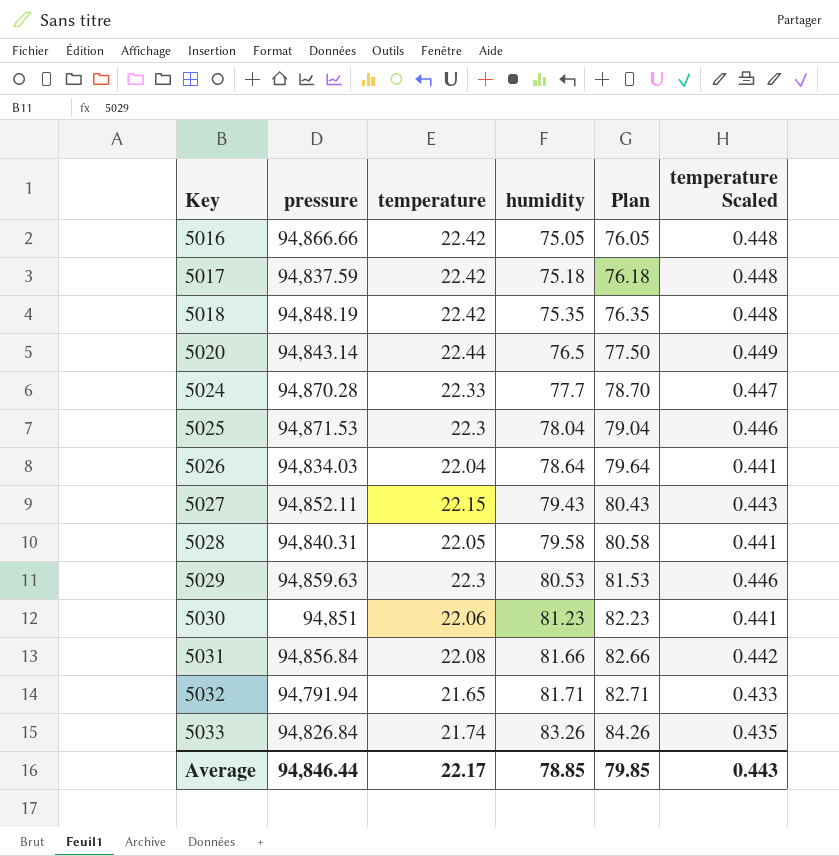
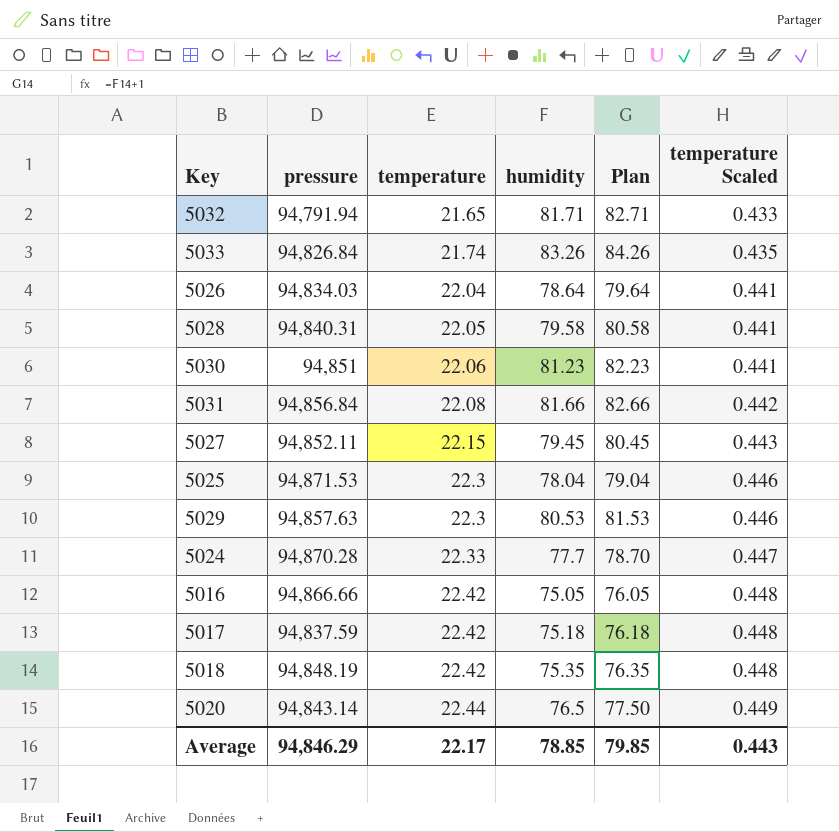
row order: Key ascending -> temperature ascending
5027 | humidity: 79.43 -> 79.45
5027 | Plan: 80.43 -> 80.45
5029 | pressure: 94,859.63 -> 94,857.63
Average | pressure: 94,846.44 -> 94,846.29

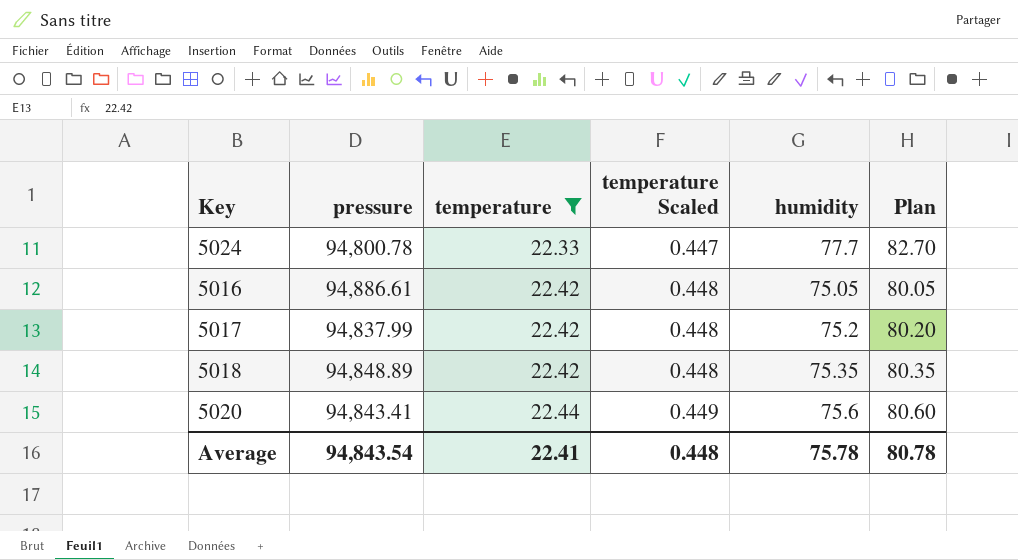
filter: none -> temperature >= 22.33
column temperature Scaled | position: 6 -> 4
column Plan | formula: [humidity] + 1 -> [humidity] + 5
5024 | pressure: 94,870.28 -> 94,800.78
5016 | pressure: 94,866.66 -> 94,886.61
5017 | pressure: 94,837.59 -> 94,837.99
5017 | humidity: 75.18 -> 75.2
5018 | pressure: 94,848.19 -> 94,848.89
5020 | pressure: 94,843.14 -> 94,843.41
5020 | humidity: 76.5 -> 75.6
Average | pressure: 94,846.29 -> 94,843.54
Average | temperature: 22.17 -> 22.41
Average | temperature Scaled: 0.443 -> 0.448
Average | humidity: 78.85 -> 75.78
Average | Plan: 79.85 -> 80.78

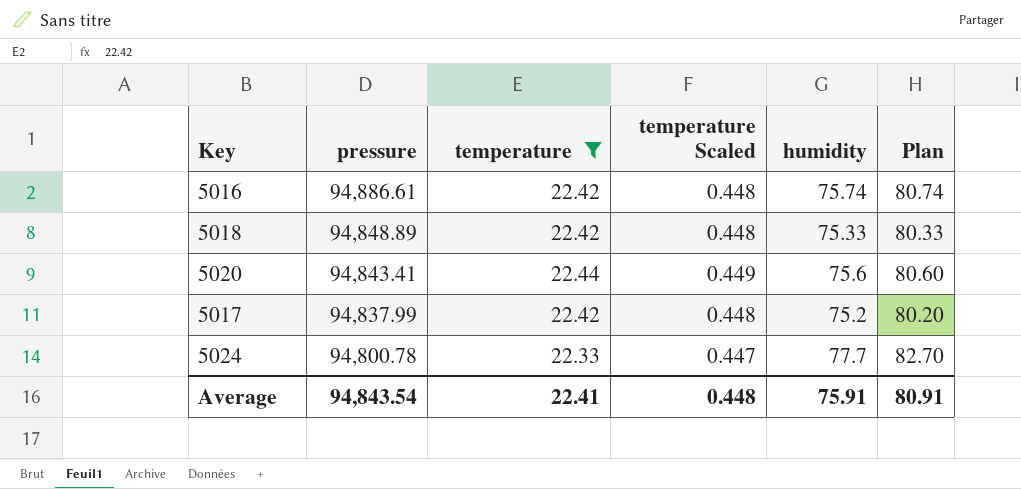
row order: temperature ascending -> pressure descending
5016 | humidity: 75.05 -> 75.74
5016 | Plan: 80.05 -> 80.74
5018 | humidity: 75.35 -> 75.33
5018 | Plan: 80.35 -> 80.33
Average | humidity: 75.78 -> 75.91
Average | Plan: 80.78 -> 80.91

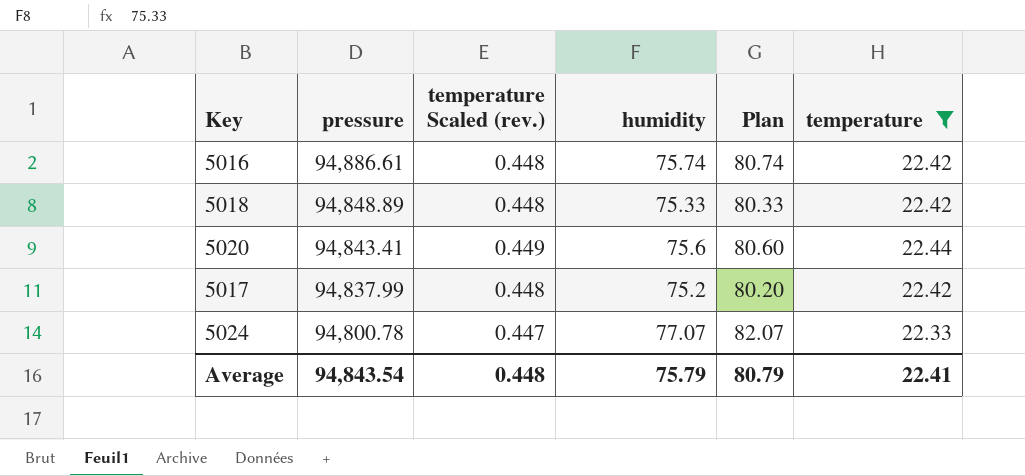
column name: temperature Scaled -> temperature Scaled (rev.)
column temperature | position: 3 -> 6
5024 | humidity: 77.7 -> 77.07
5024 | Plan: 82.70 -> 82.07
Average | humidity: 75.91 -> 75.79
Average | Plan: 80.91 -> 80.79

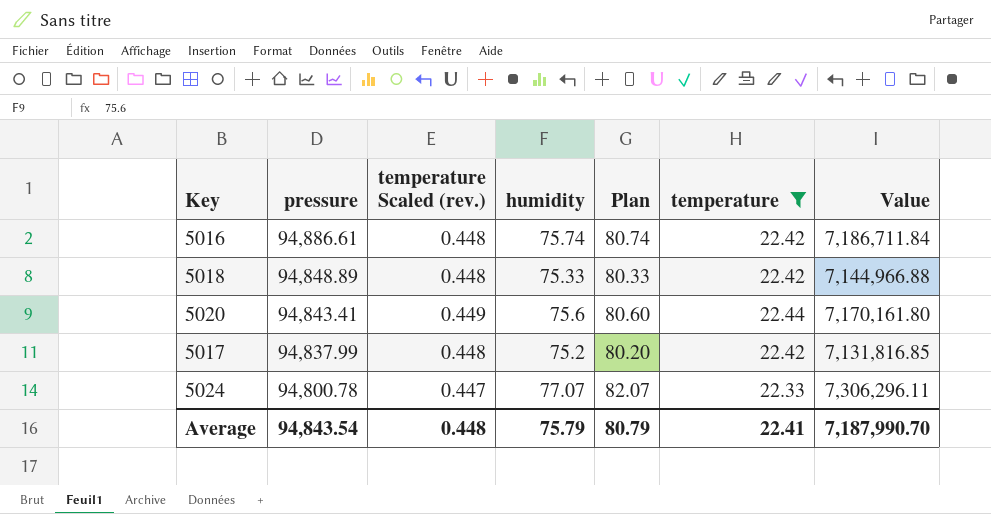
column Value | formula: none -> [pressure] * [humidity]

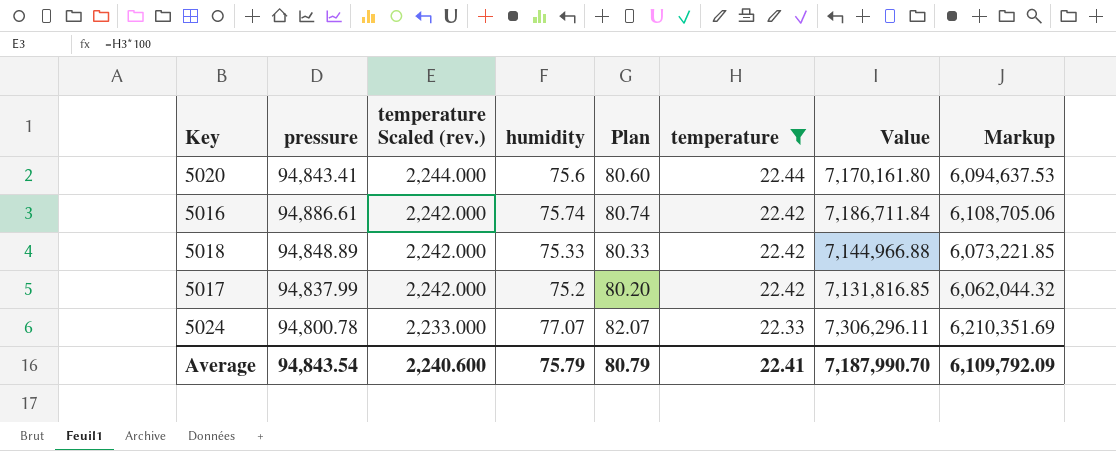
row order: pressure descending -> temperature Scaled (rev.) descending
column temperature Scaled (rev.) | formula: [temperature] * 0.02 -> [temperature] * 100
column Markup | formula: none -> [Value] * 0.85
Average | temperature Scaled (rev.): 0.448 -> 2,240.600

